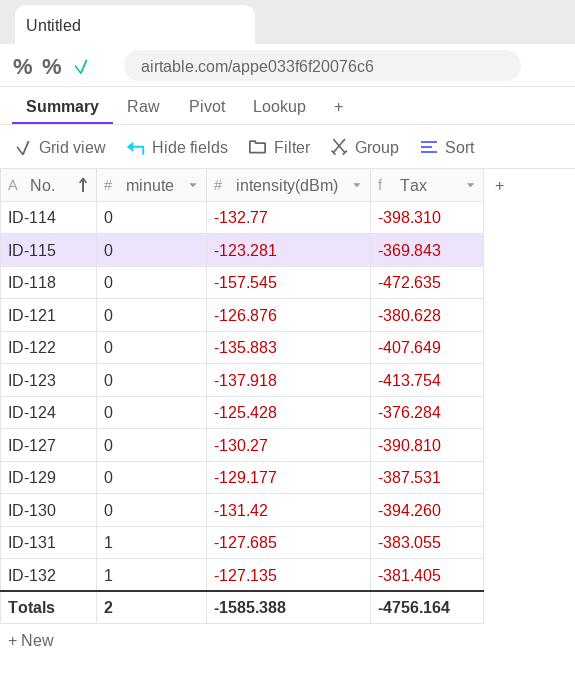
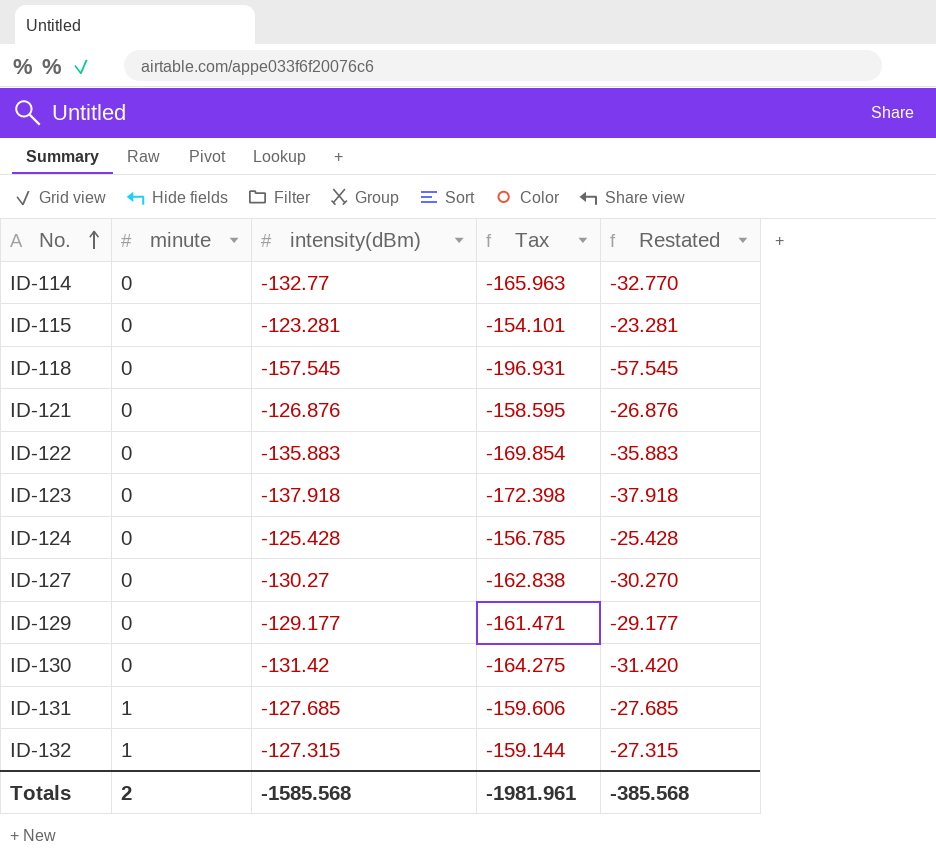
column Tax | formula: [intensity(dBm)] * 3 -> [intensity(dBm)] * 1.25
column Restated | formula: none -> [intensity(dBm)] + 100
ID-132 | intensity(dBm): -127.135 -> -127.315
Totals | intensity(dBm): -1585.388 -> -1585.568
Totals | Tax: -4756.164 -> -1981.961

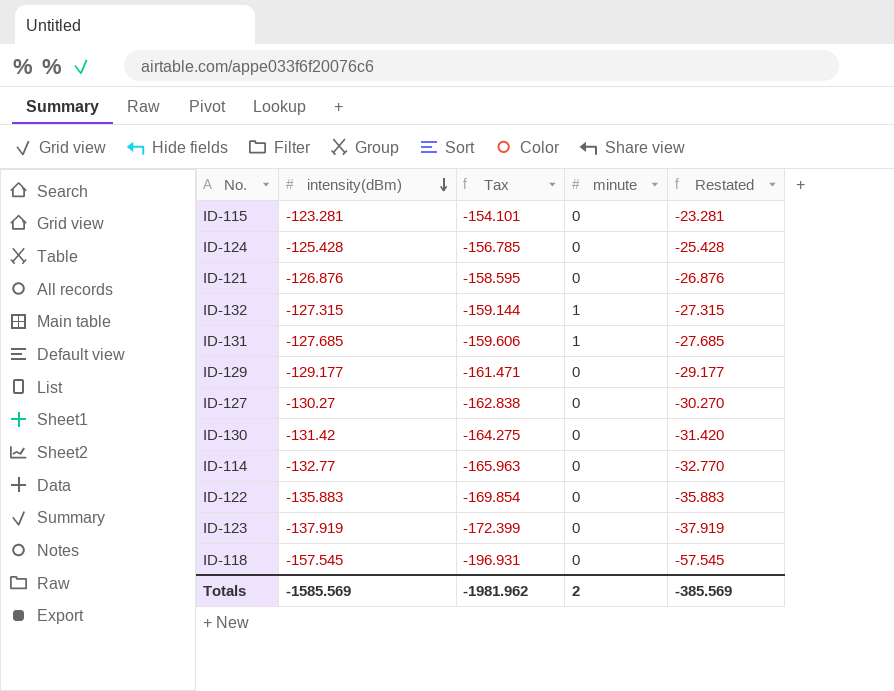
row order: No. ascending -> intensity(dBm) descending
column minute | position: 2 -> 4
ID-123 | intensity(dBm): -137.918 -> -137.919
ID-123 | Tax: -172.398 -> -172.399
ID-123 | Restated: -37.918 -> -37.919
Totals | intensity(dBm): -1585.568 -> -1585.569
Totals | Tax: -1981.961 -> -1981.962
Totals | Restated: -385.568 -> -385.569

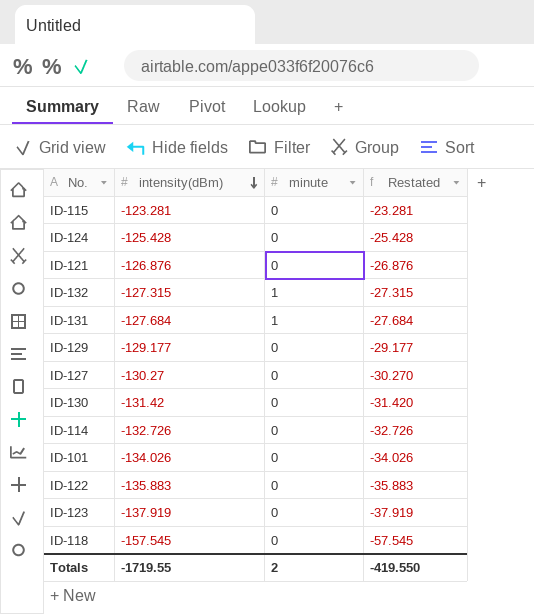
column Tax | formula: [intensity(dBm)] * 1.25 -> none
ID-131 | intensity(dBm): -127.685 -> -127.684
ID-131 | Restated: -27.685 -> -27.684
ID-114 | intensity(dBm): -132.77 -> -132.726
ID-114 | Restated: -32.770 -> -32.726
row ID-101: none -> -134.026 | 0 | -34.026
Totals | intensity(dBm): -1585.569 -> -1719.55
Totals | Restated: -385.569 -> -419.550

